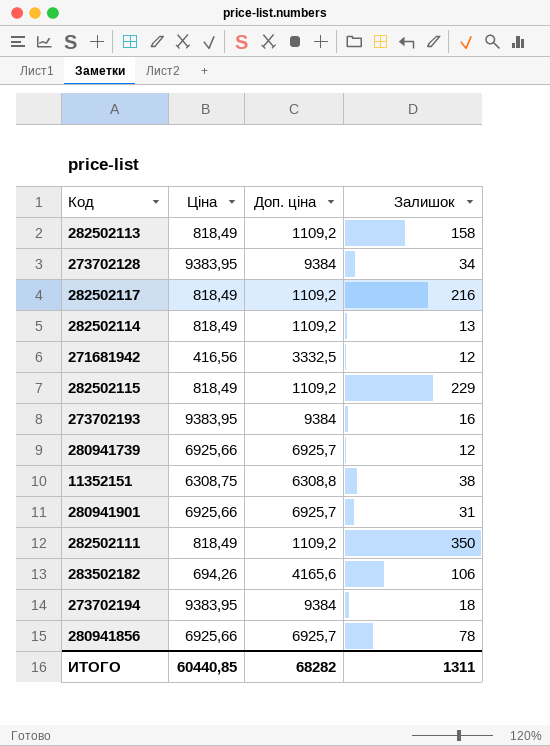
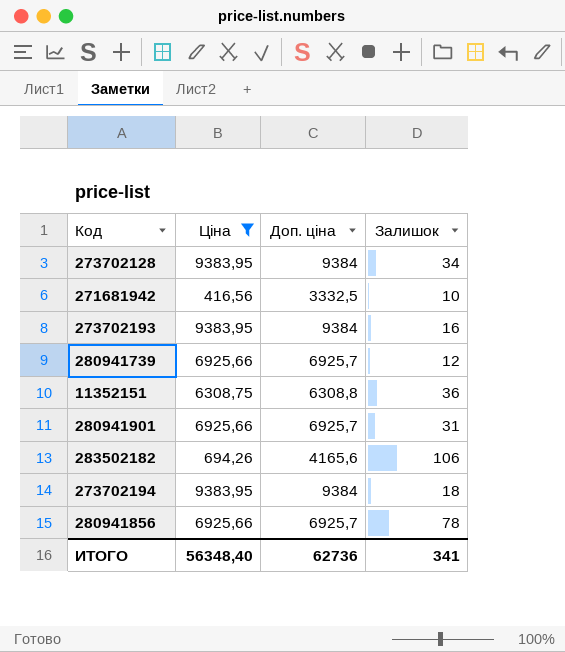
filter: none -> Ціна != 818,49
271681942 | Залишок: 12 -> 10
11352151 | Залишок: 38 -> 36
ИТОГО | Ціна: 60440,85 -> 56348,40
ИТОГО | Доп. ціна: 68282 -> 62736
ИТОГО | Залишок: 1311 -> 341

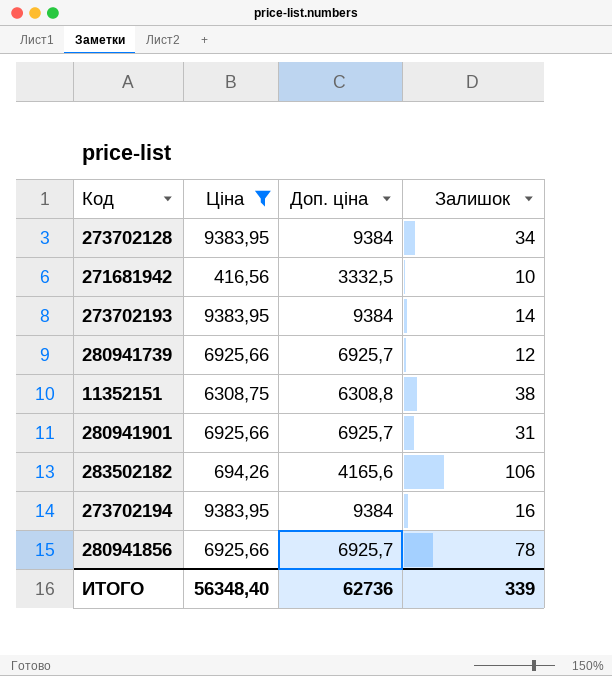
273702193 | Залишок: 16 -> 14
11352151 | Залишок: 36 -> 38
273702194 | Залишок: 18 -> 16
ИТОГО | Залишок: 341 -> 339

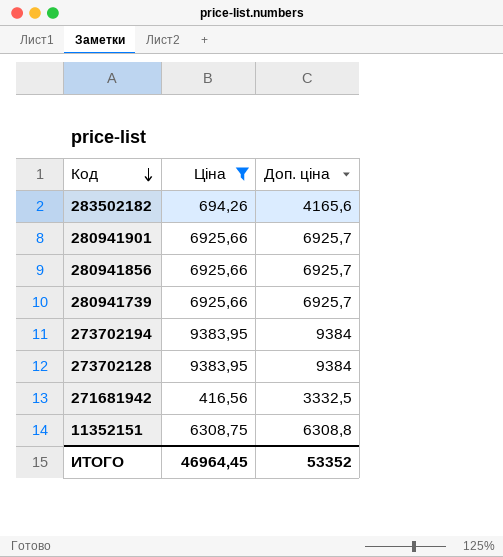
row order: none -> Код descending
column Залишок | position: 4 -> none
row 273702193: 9383,95 | 9384 | 14 -> none
ИТОГО | Ціна: 56348,40 -> 46964,45
ИТОГО | Доп. ціна: 62736 -> 53352

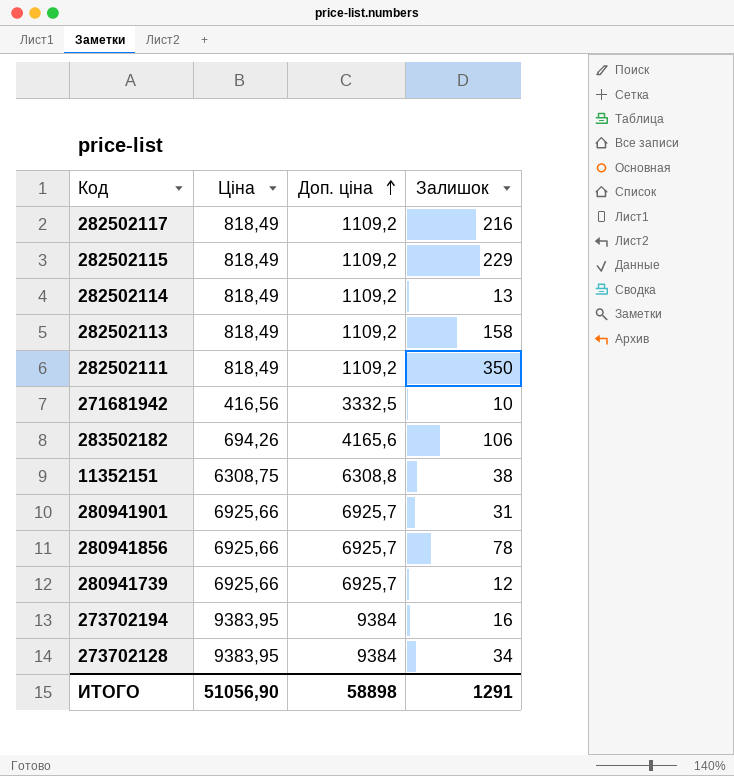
filter: Ціна != 818,49 -> none
row order: Код descending -> Доп. ціна ascending
column Залишок | position: none -> 4
ИТОГО | Ціна: 46964,45 -> 51056,90
ИТОГО | Доп. ціна: 53352 -> 58898

